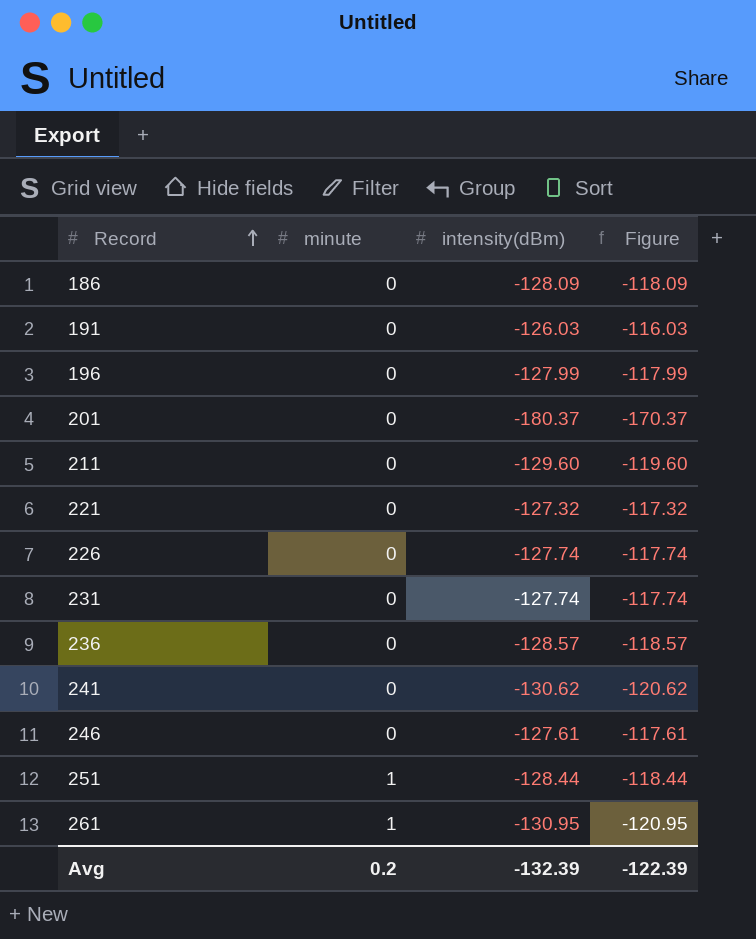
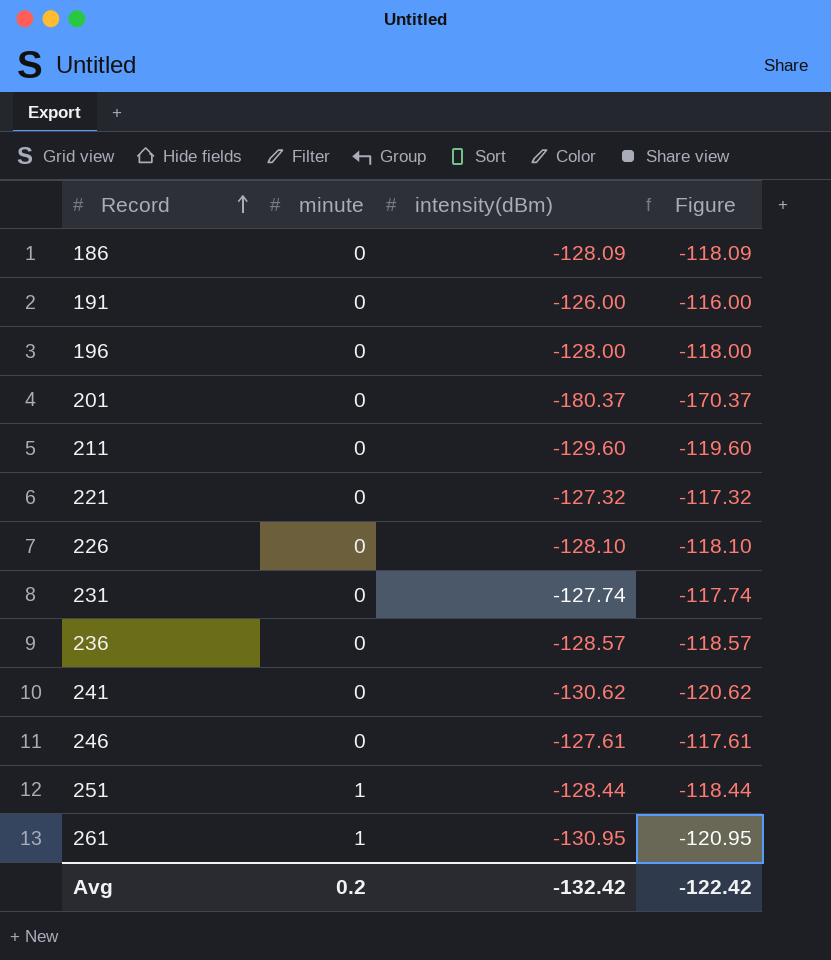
191 | intensity(dBm): -126.03 -> -126.00
191 | Figure: -116.03 -> -116.00
196 | intensity(dBm): -127.99 -> -128.00
196 | Figure: -117.99 -> -118.00
226 | intensity(dBm): -127.74 -> -128.10
226 | Figure: -117.74 -> -118.10
Avg | intensity(dBm): -132.39 -> -132.42
Avg | Figure: -122.39 -> -122.42

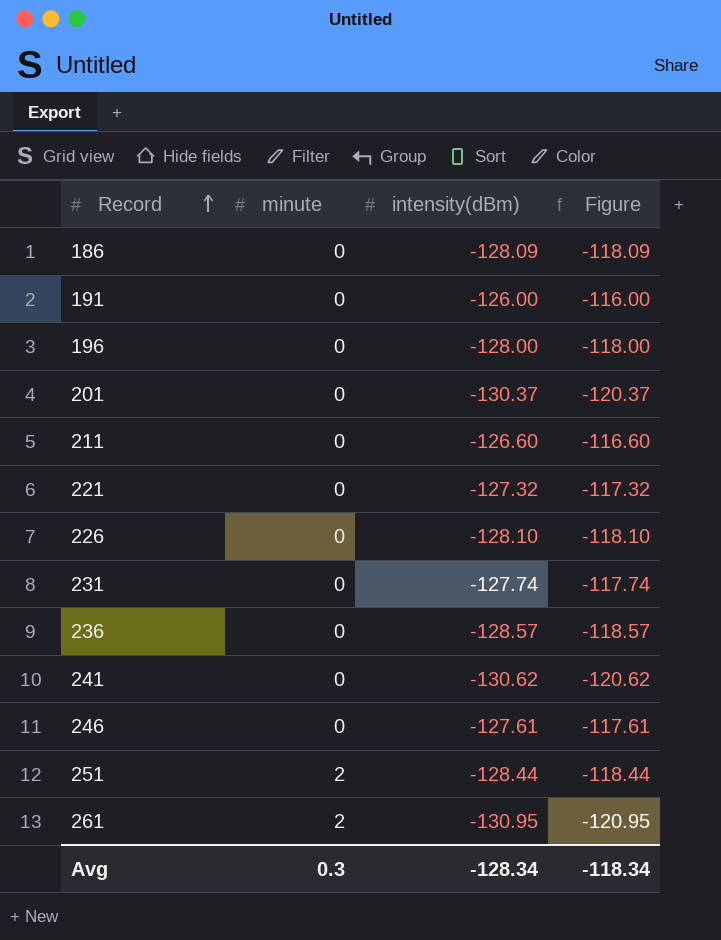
201 | intensity(dBm): -180.37 -> -130.37
201 | Figure: -170.37 -> -120.37
211 | intensity(dBm): -129.60 -> -126.60
211 | Figure: -119.60 -> -116.60
251 | minute: 1 -> 2
261 | minute: 1 -> 2
Avg | minute: 0.2 -> 0.3
Avg | intensity(dBm): -132.42 -> -128.34
Avg | Figure: -122.42 -> -118.34

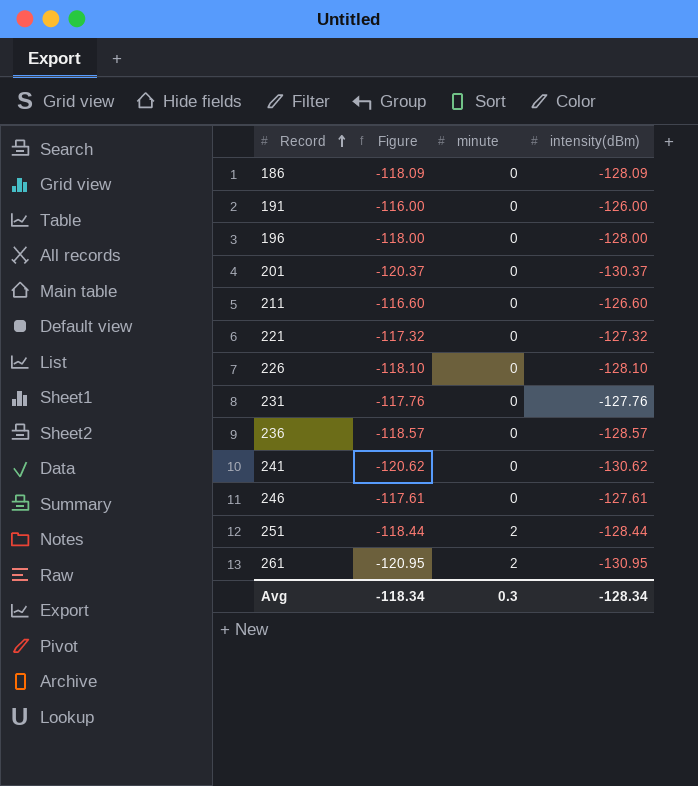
column Figure | position: 4 -> 2
231 | Figure: -117.74 -> -117.76
231 | intensity(dBm): -127.74 -> -127.76

